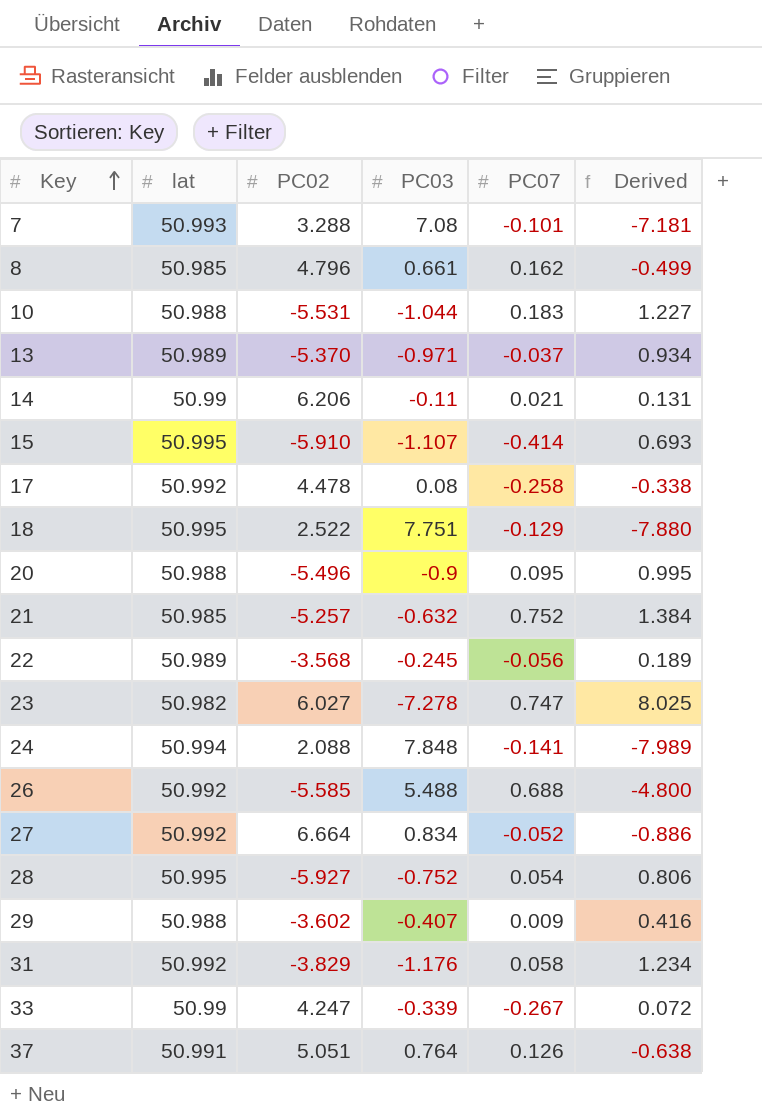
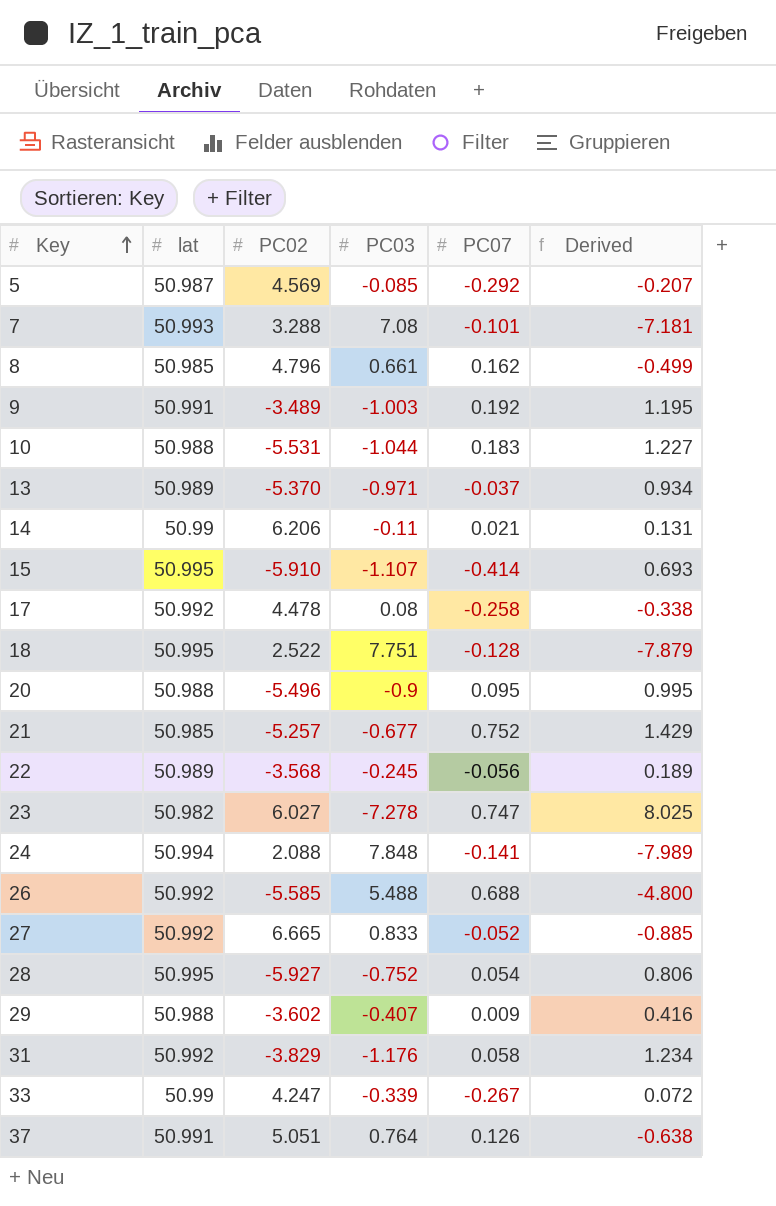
row 5: none -> 50.987 | 4.569 | -0.085 | -0.292 | -0.207
row 9: none -> 50.991 | -3.489 | -1.003 | 0.192 | 1.195
18 | PC07: -0.129 -> -0.128
18 | Derived: -7.880 -> -7.879
21 | PC03: -0.632 -> -0.677
21 | Derived: 1.384 -> 1.429
27 | PC02: 6.664 -> 6.665
27 | PC03: 0.834 -> 0.833
27 | Derived: -0.886 -> -0.885

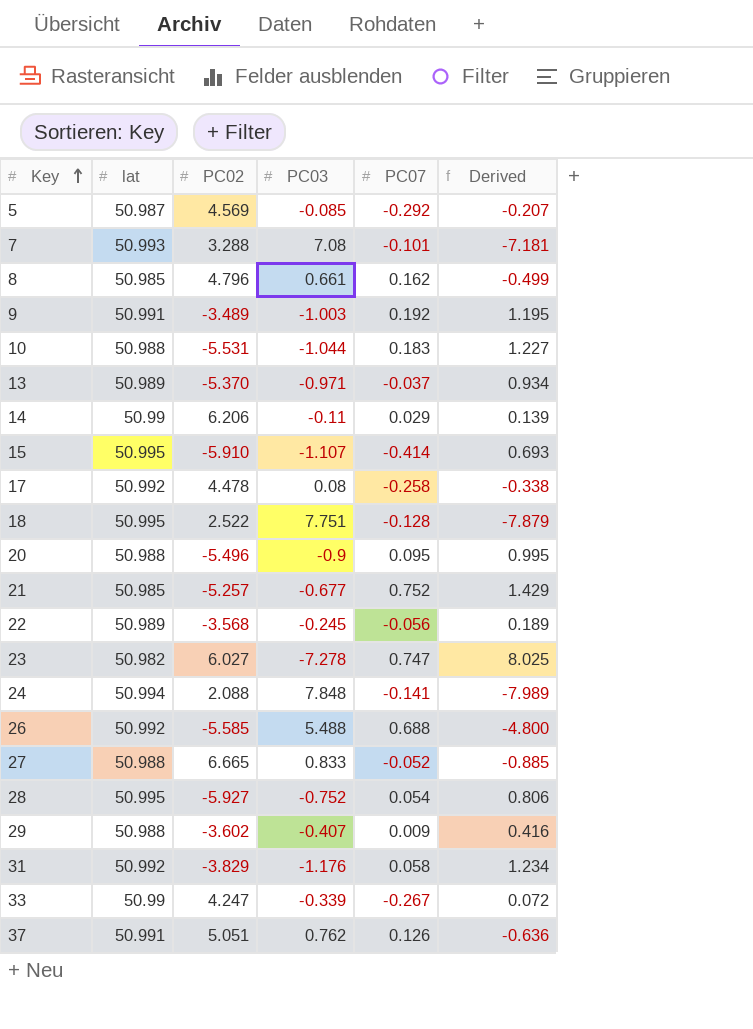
14 | PC07: 0.021 -> 0.029
14 | Derived: 0.131 -> 0.139
27 | lat: 50.992 -> 50.988
37 | PC03: 0.764 -> 0.762
37 | Derived: -0.638 -> -0.636

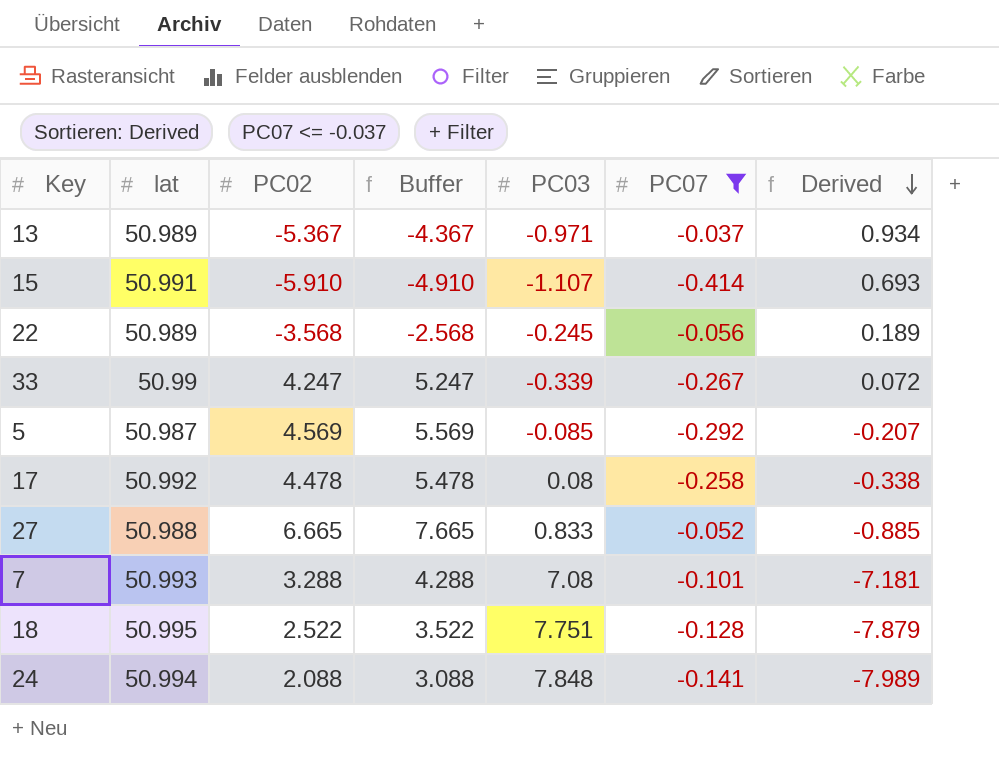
filter: none -> PC07 <= -0.037
row order: Key ascending -> Derived descending
column Buffer | formula: none -> [PC02] + 1
13 | PC02: -5.370 -> -5.367
15 | lat: 50.995 -> 50.991

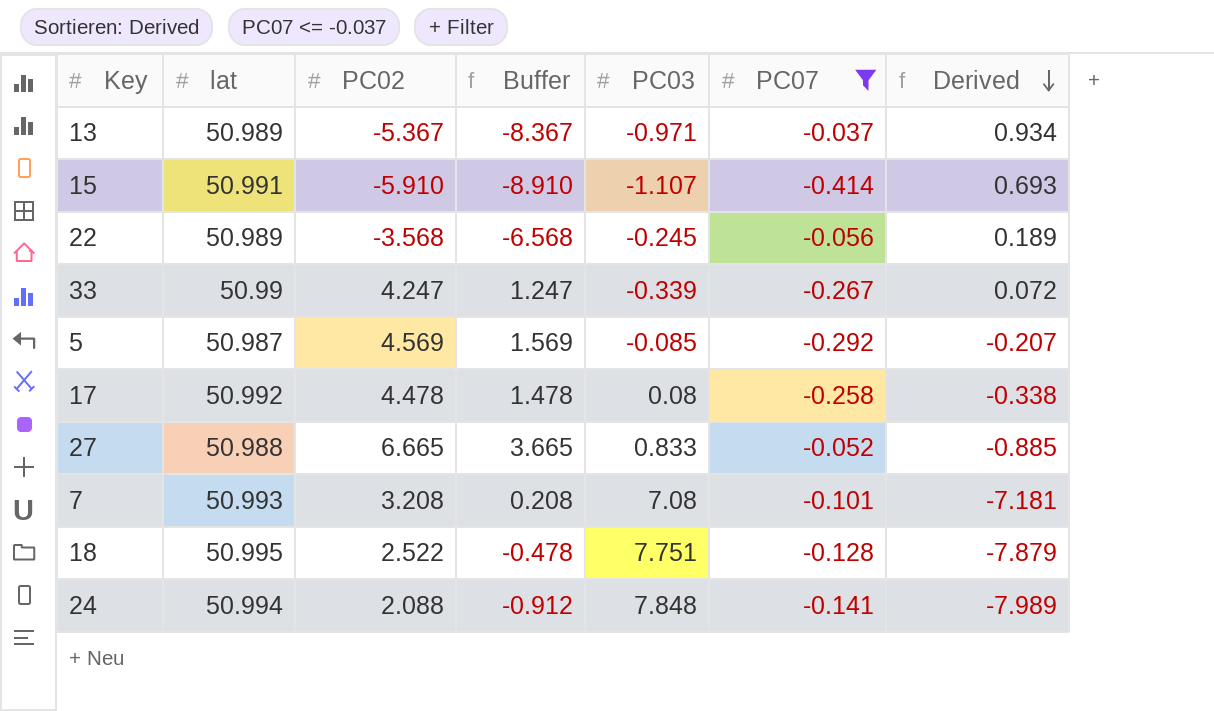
column Buffer | formula: [PC02] + 1 -> [PC02] - 3
7 | PC02: 3.288 -> 3.208

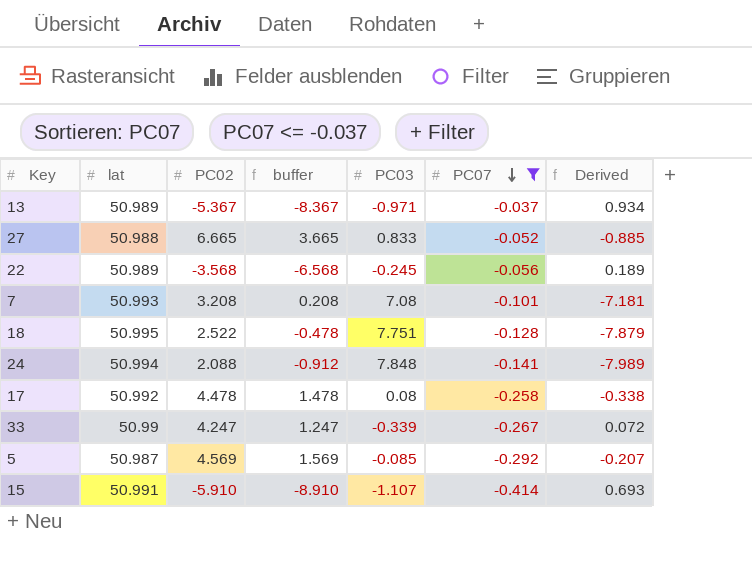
row order: Derived descending -> PC07 descending
column name: Buffer -> buffer

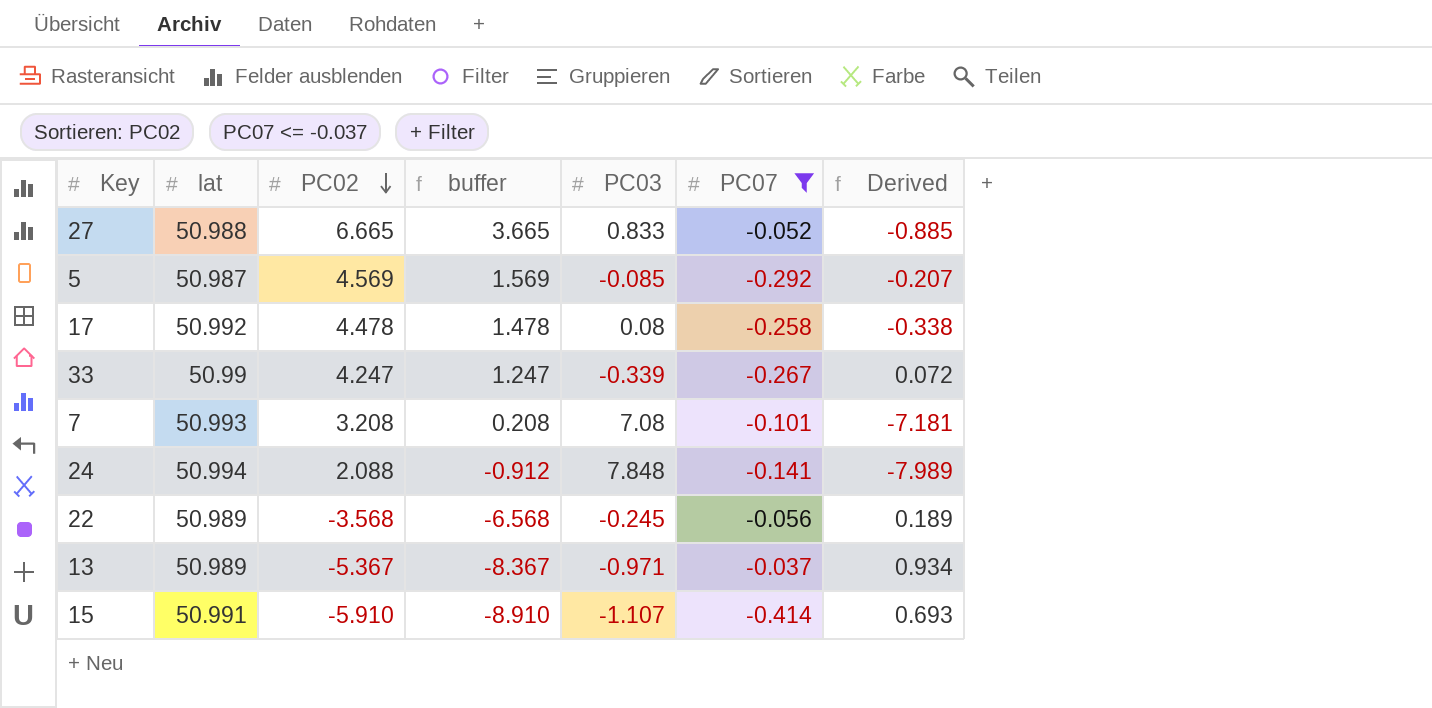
row order: PC07 descending -> PC02 descending
row 18: 50.995 | 2.522 | -0.478 | 7.751 | -0.128 | -7.879 -> none

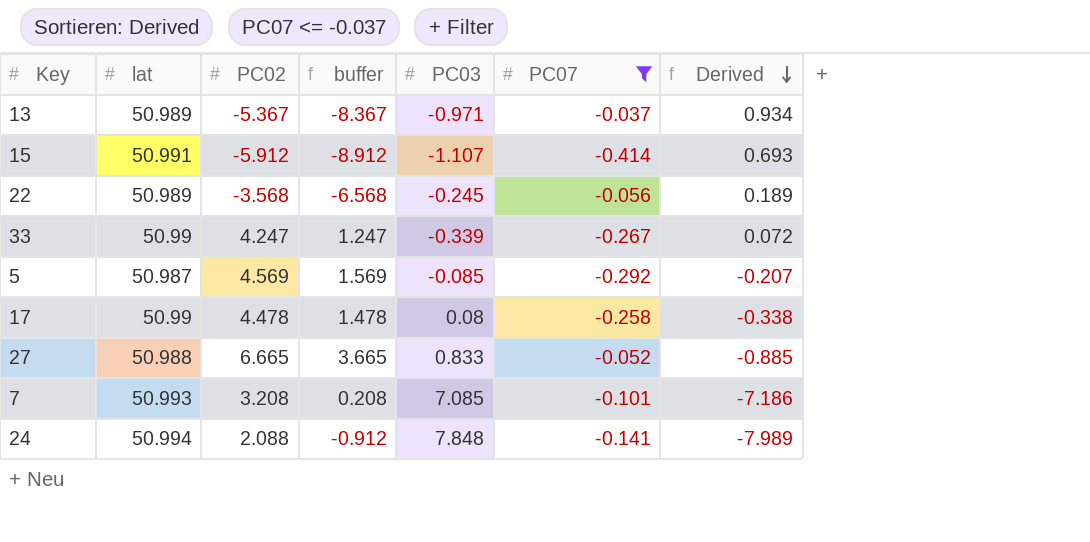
row order: PC02 descending -> Derived descending
15 | PC02: -5.910 -> -5.912
15 | buffer: -8.910 -> -8.912
17 | lat: 50.992 -> 50.99
7 | PC03: 7.08 -> 7.085
7 | Derived: -7.181 -> -7.186

